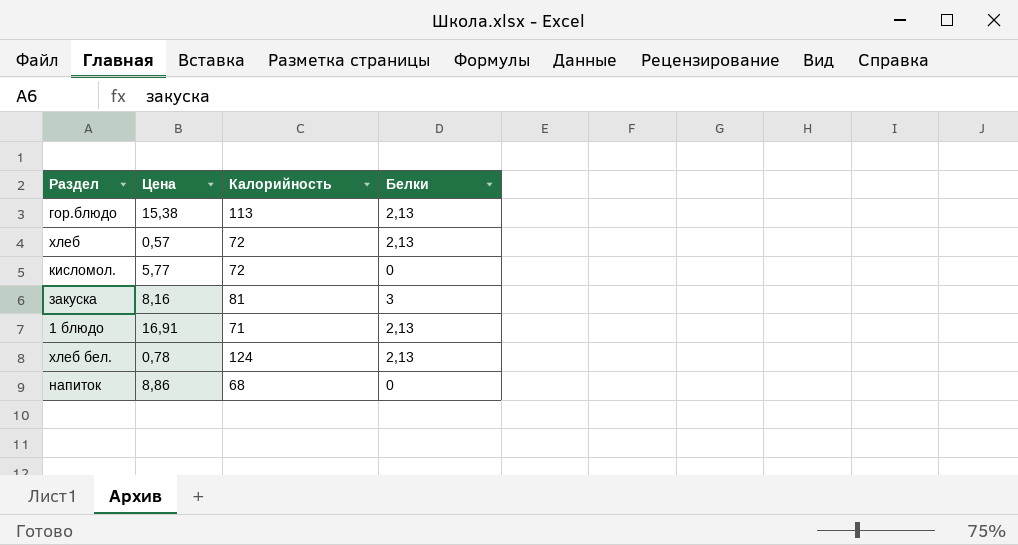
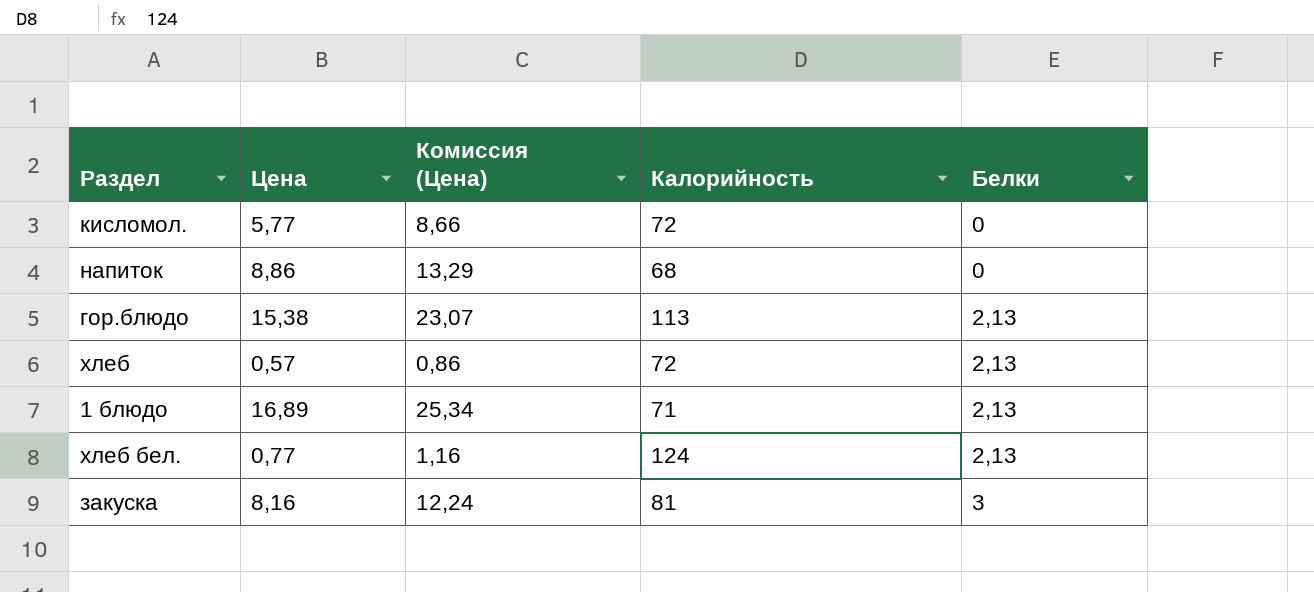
row order: none -> Белки ascending
column Комиссия (Цена) | formula: none -> [Цена] * 1,5
1 блюдо | Цена: 16,91 -> 16,89
хлеб бел. | Цена: 0,78 -> 0,77

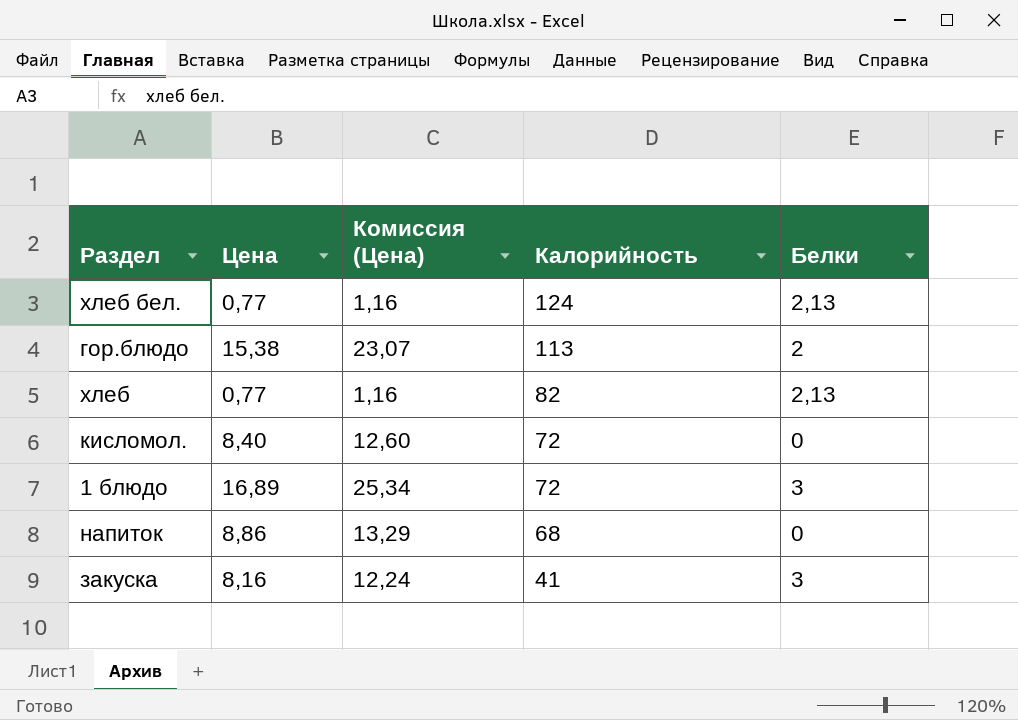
row order: Белки ascending -> Калорийность descending
гор.блюдо | Белки: 2,13 -> 2
хлеб | Цена: 0,57 -> 0,77
хлеб | Комиссия (Цена): 0,86 -> 1,16
хлеб | Калорийность: 72 -> 82
кисломол. | Цена: 5,77 -> 8,40
кисломол. | Комиссия (Цена): 8,66 -> 12,60
1 блюдо | Калорийность: 71 -> 72
1 блюдо | Белки: 2,13 -> 3
закуска | Калорийность: 81 -> 41

